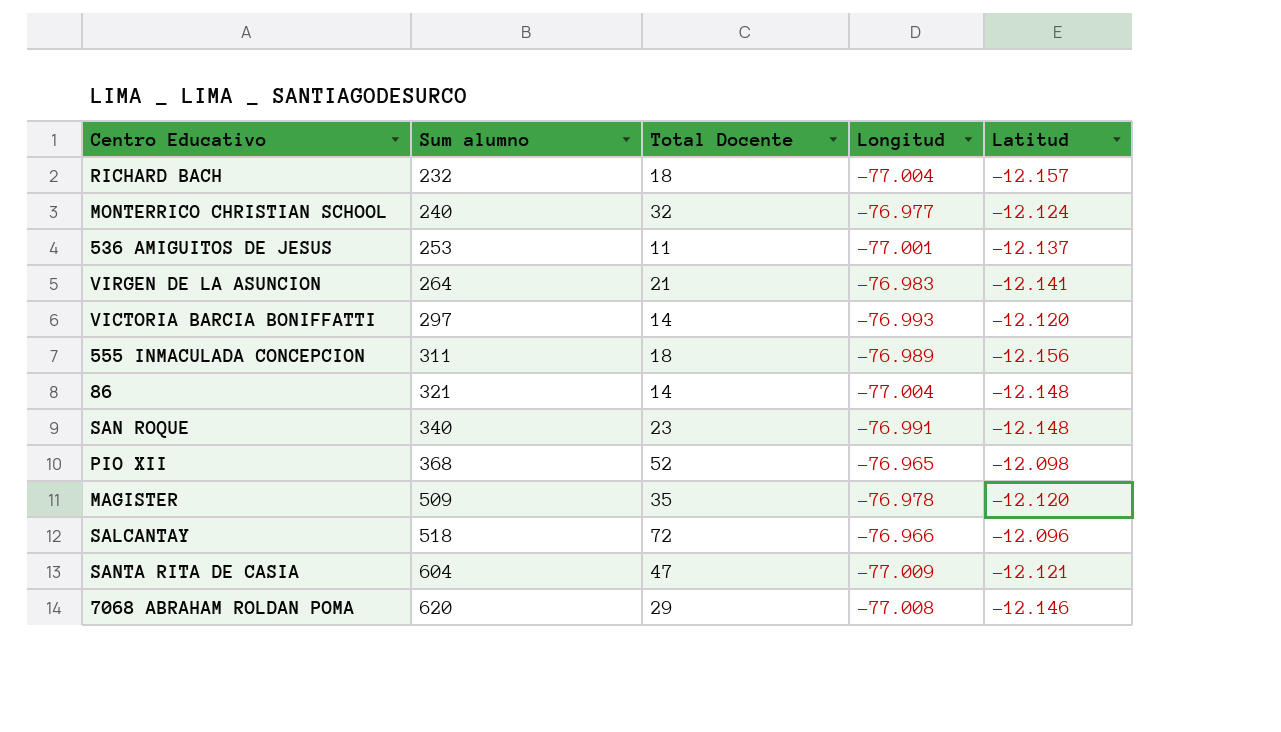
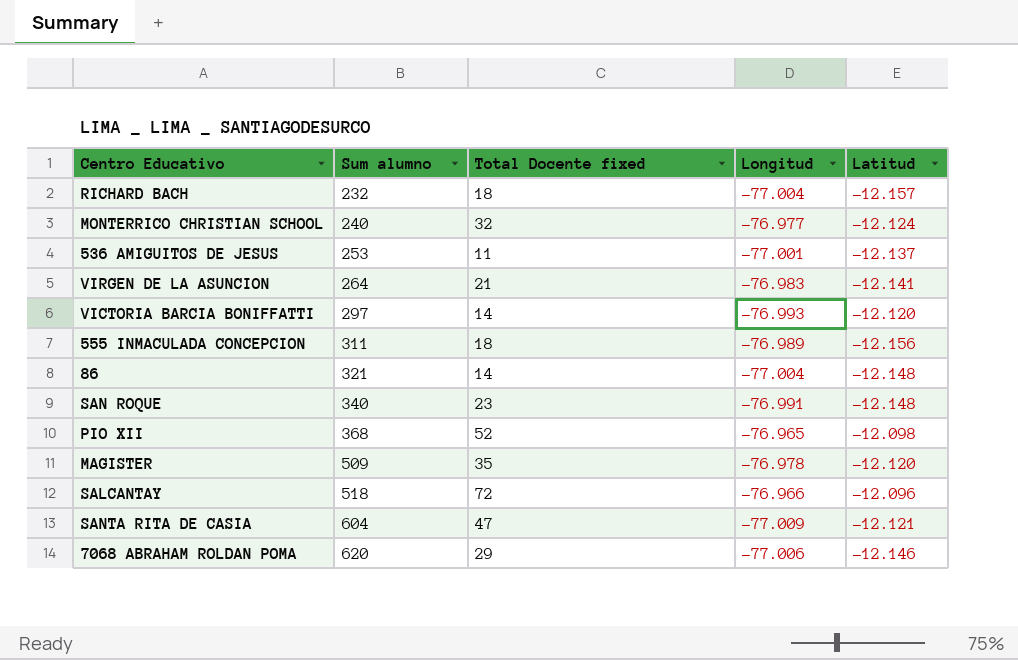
column name: Total Docente -> Total Docente fixed
7068 ABRAHAM ROLDAN POMA | Longitud: -77.008 -> -77.006

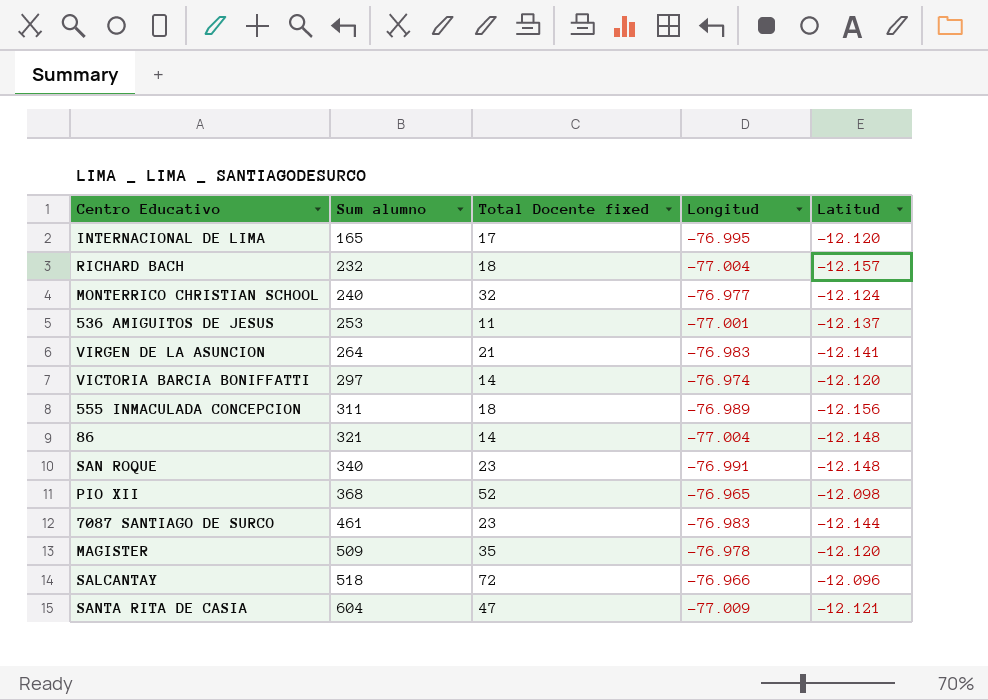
row 7068 ABRAHAM ROLDAN POMA: 620 | 29 | -77.006 | -12.146 -> none
row INTERNACIONAL DE LIMA: none -> 165 | 17 | -76.995 | -12.120
VICTORIA BARCIA BONIFFATTI | Longitud: -76.993 -> -76.974
row 7087 SANTIAGO DE SURCO: none -> 461 | 23 | -76.983 | -12.144

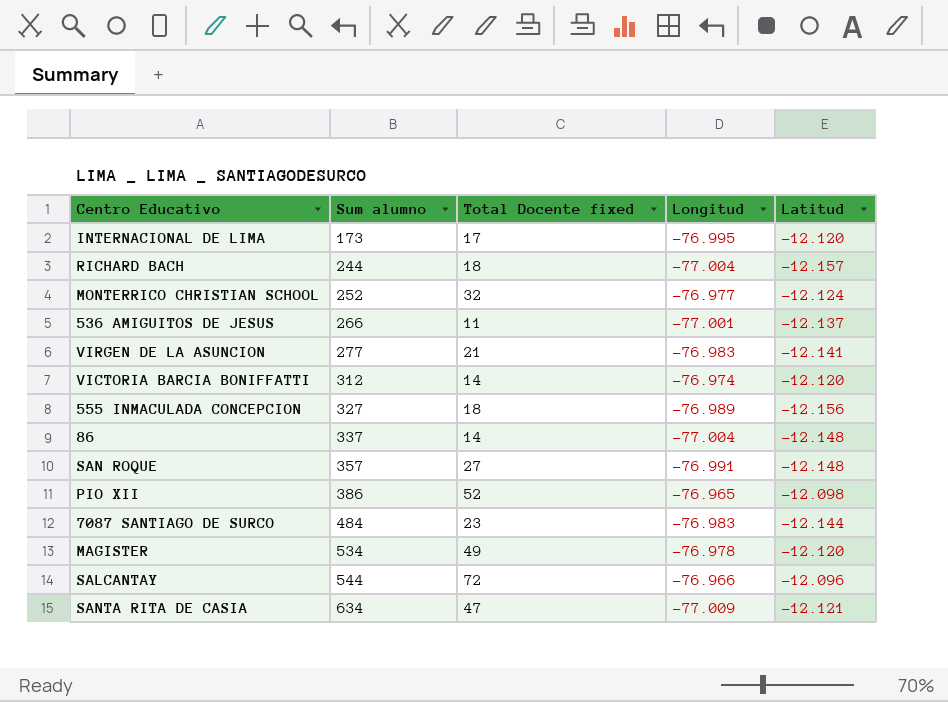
INTERNACIONAL DE LIMA | Sum alumno: 165 -> 173
RICHARD BACH | Sum alumno: 232 -> 244
MONTERRICO CHRISTIAN SCHOOL | Sum alumno: 240 -> 252
536 AMIGUITOS DE JESUS | Sum alumno: 253 -> 266
VIRGEN DE LA ASUNCION | Sum alumno: 264 -> 277
VICTORIA BARCIA BONIFFATTI | Sum alumno: 297 -> 312
555 INMACULADA CONCEPCION | Sum alumno: 311 -> 327
86 | Sum alumno: 321 -> 337
SAN ROQUE | Sum alumno: 340 -> 357
SAN ROQUE | Total Docente fixed: 23 -> 27
PIO XII | Sum alumno: 368 -> 386
7087 SANTIAGO DE SURCO | Sum alumno: 461 -> 484
MAGISTER | Sum alumno: 509 -> 534
MAGISTER | Total Docente fixed: 35 -> 49
SALCANTAY | Sum alumno: 518 -> 544
SANTA RITA DE CASIA | Sum alumno: 604 -> 634

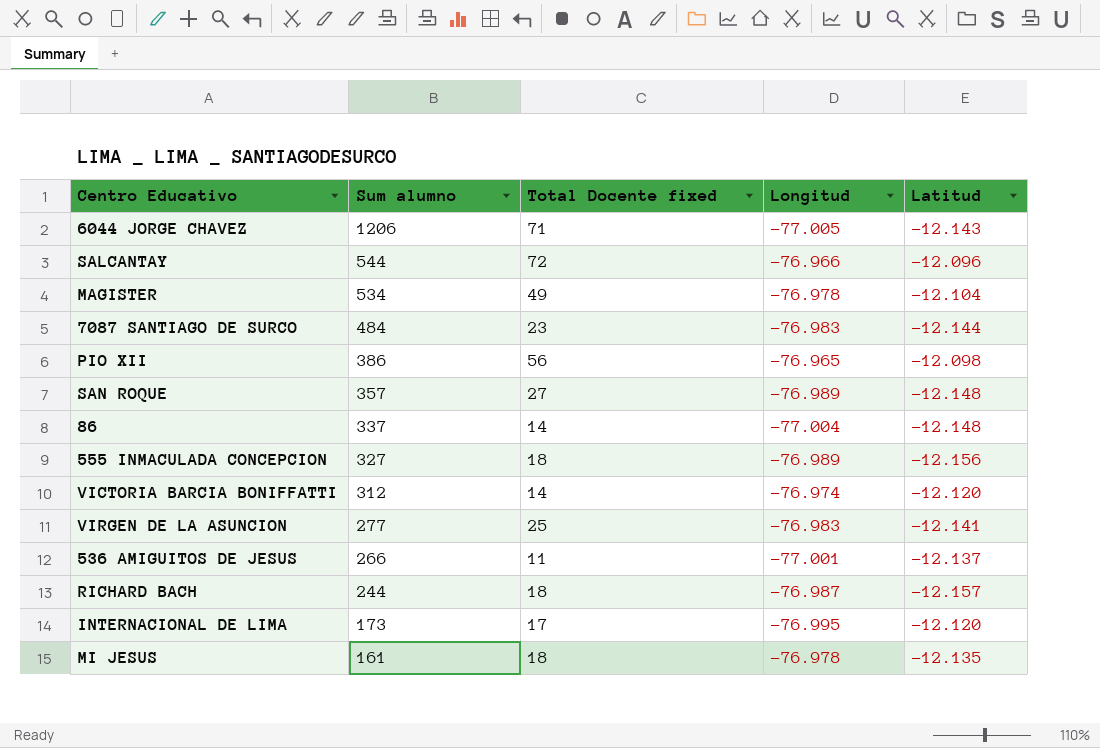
row order: Sum alumno ascending -> Sum alumno descending
row MONTERRICO CHRISTIAN SCHOOL: 252 | 32 | -76.977 | -12.124 -> none
row SANTA RITA DE CASIA: 634 | 47 | -77.009 | -12.121 -> none
row 6044 JORGE CHAVEZ: none -> 1206 | 71 | -77.005 | -12.143
MAGISTER | Latitud: -12.120 -> -12.104
PIO XII | Total Docente fixed: 52 -> 56
SAN ROQUE | Longitud: -76.991 -> -76.989
VIRGEN DE LA ASUNCION | Total Docente fixed: 21 -> 25
RICHARD BACH | Longitud: -77.004 -> -76.987
row MI JESUS: none -> 161 | 18 | -76.978 | -12.135

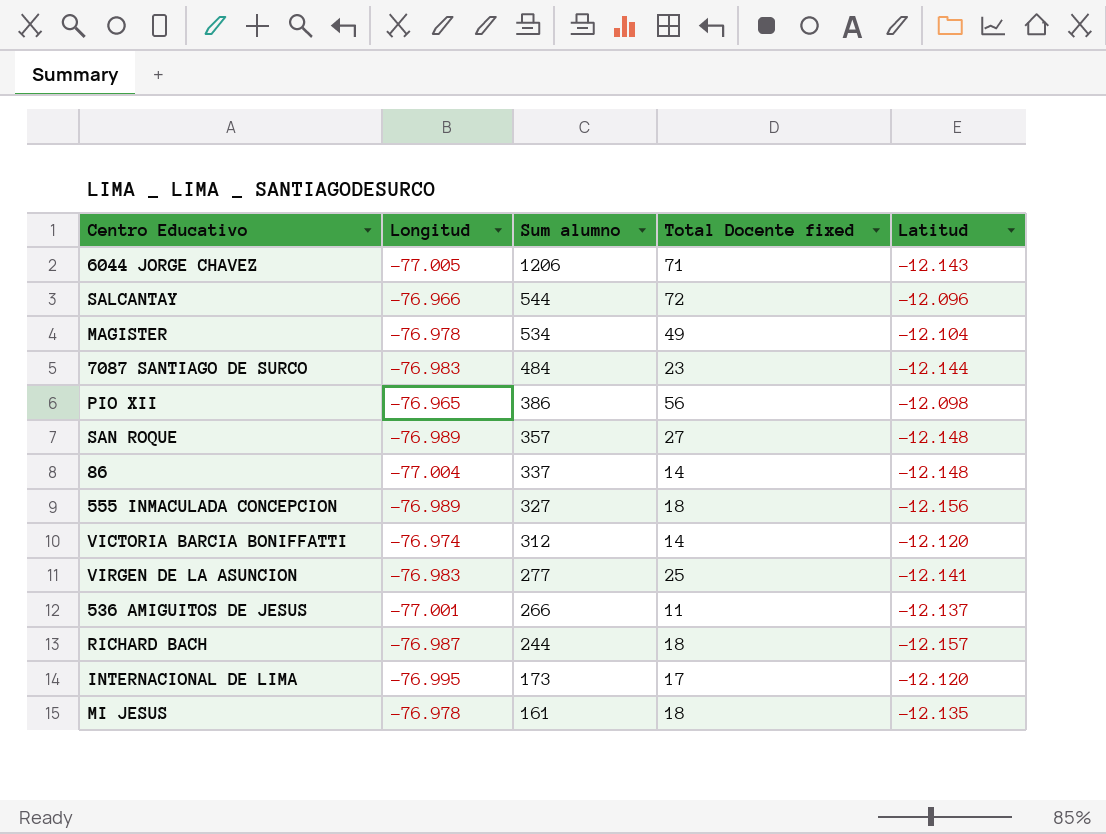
column Longitud | position: 4 -> 2

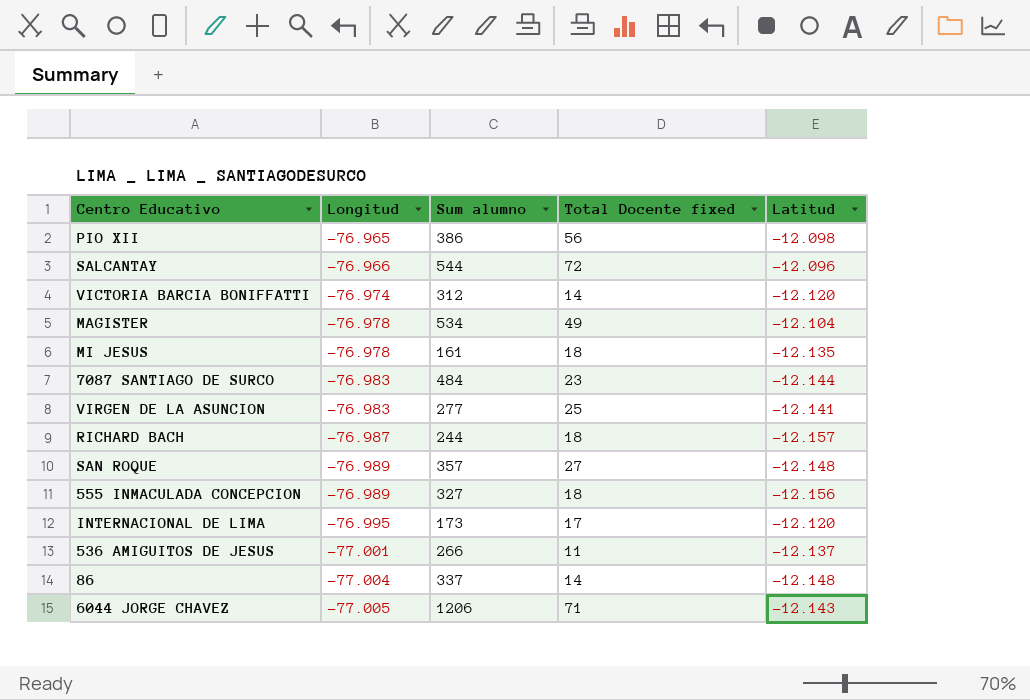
row order: Sum alumno descending -> Longitud descending

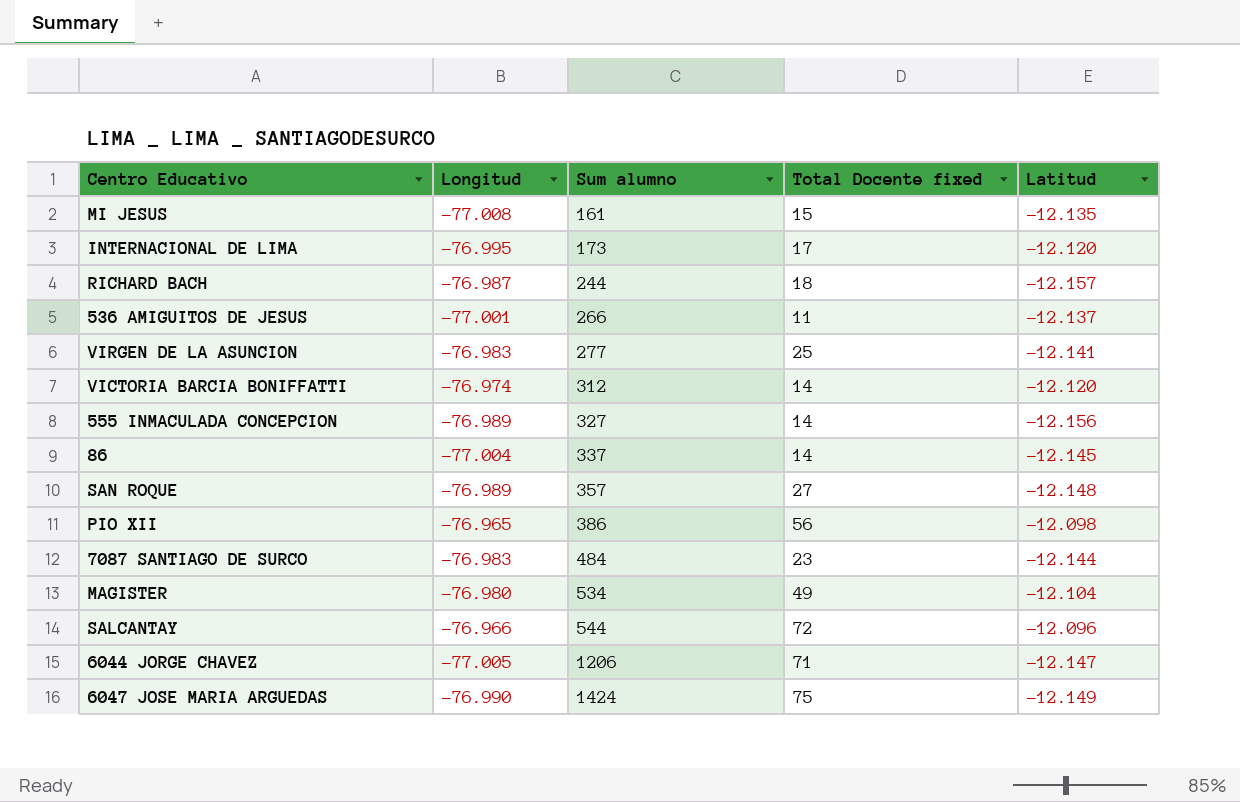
row order: Longitud descending -> Sum alumno ascending
MI JESUS | Longitud: -76.978 -> -77.008
MI JESUS | Total Docente fixed: 18 -> 15
555 INMACULADA CONCEPCION | Total Docente fixed: 18 -> 14
86 | Latitud: -12.148 -> -12.145
MAGISTER | Longitud: -76.978 -> -76.980
6044 JORGE CHAVEZ | Latitud: -12.143 -> -12.147
row 6047 JOSE MARIA ARGUEDAS: none -> -76.990 | 1424 | 75 | -12.149

